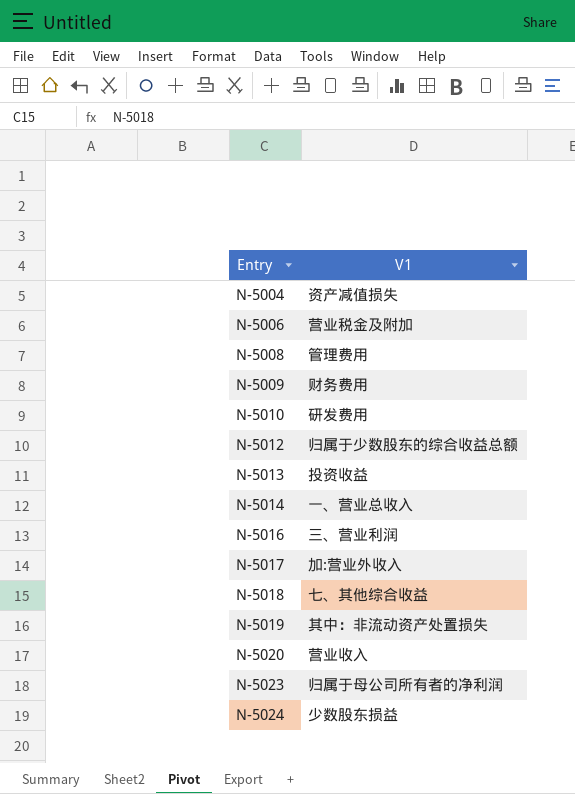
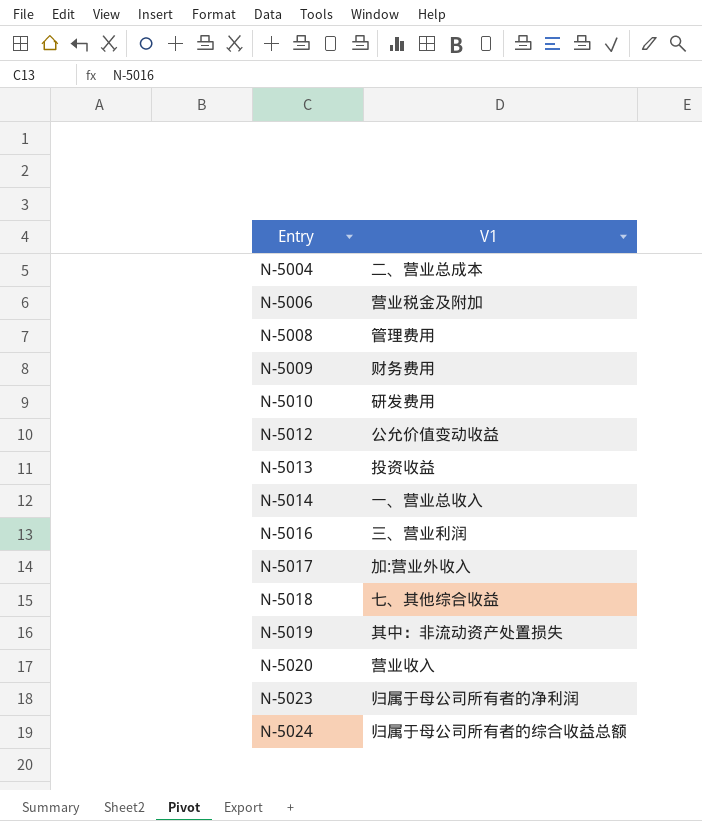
N-5004 | V1: 资产减值损失 -> 二、营业总成本
N-5012 | V1: 归属于少数股东的综合收益总额 -> 公允价值变动收益
N-5024 | V1: 少数股东损益 -> 归属于母公司所有者的综合收益总额

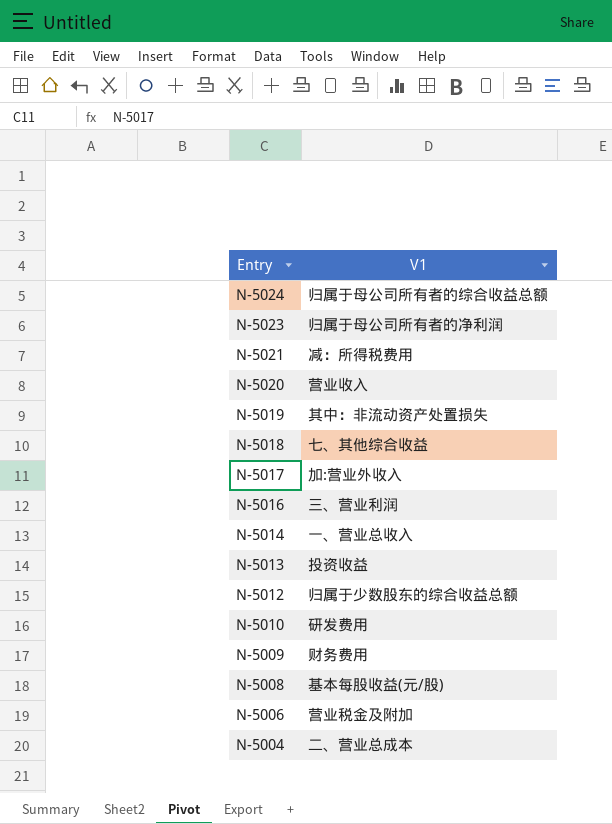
row order: Entry ascending -> Entry descending
row N-5021: none -> 减：所得税费用
N-5012 | V1: 公允价值变动收益 -> 归属于少数股东的综合收益总额
N-5008 | V1: 管理费用 -> 基本每股收益(元/股)

